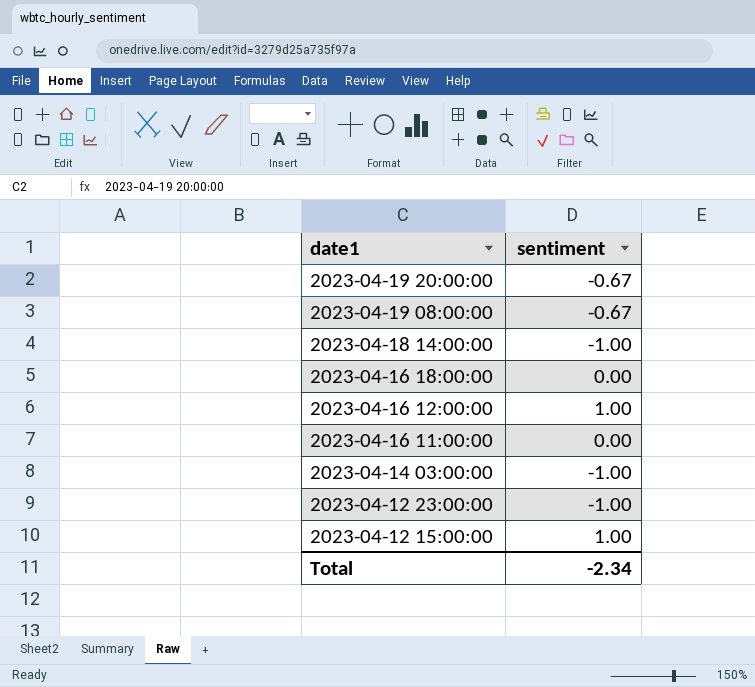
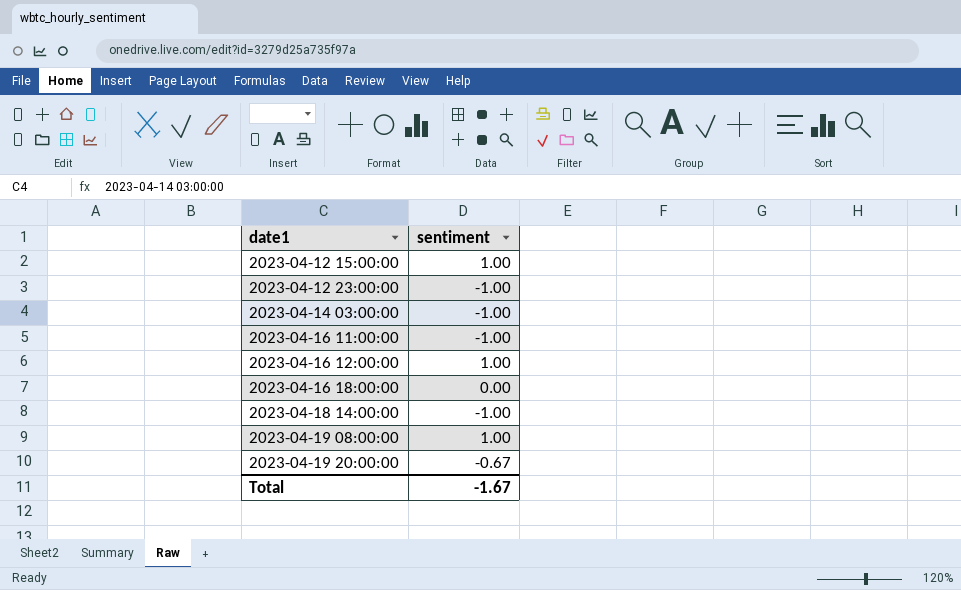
row order: date1 descending -> date1 ascending
2023-04-16 11:00:00 | sentiment: 0.00 -> -1.00
2023-04-19 08:00:00 | sentiment: -0.67 -> 1.00
Total | sentiment: -2.34 -> -1.67

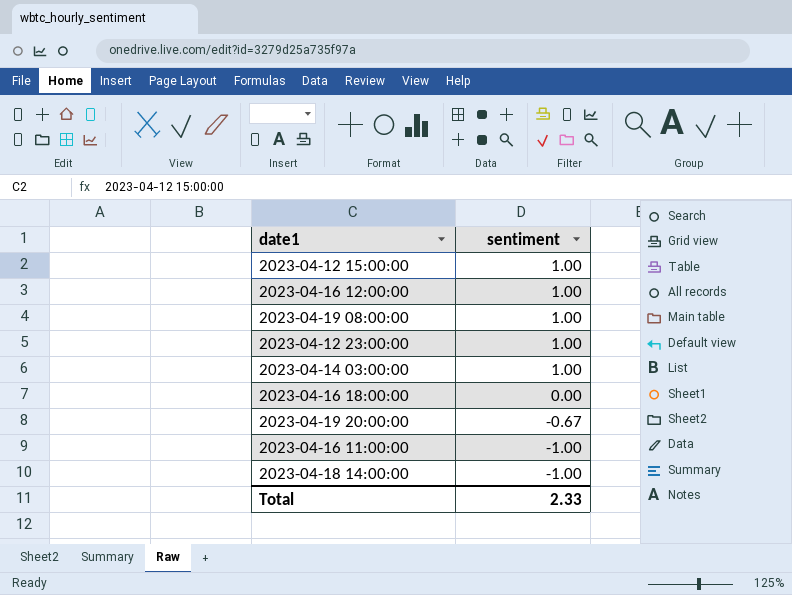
row order: date1 ascending -> sentiment descending
2023-04-12 23:00:00 | sentiment: -1.00 -> 1.00
2023-04-14 03:00:00 | sentiment: -1.00 -> 1.00
Total | sentiment: -1.67 -> 2.33

